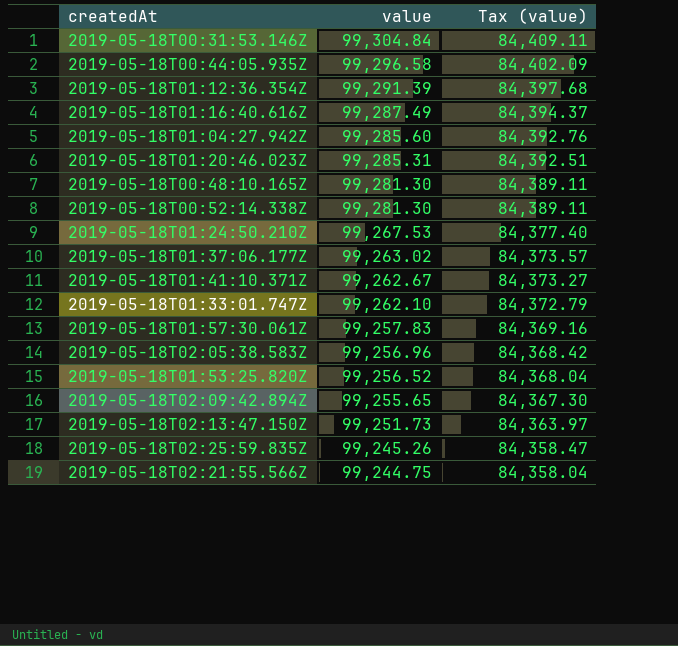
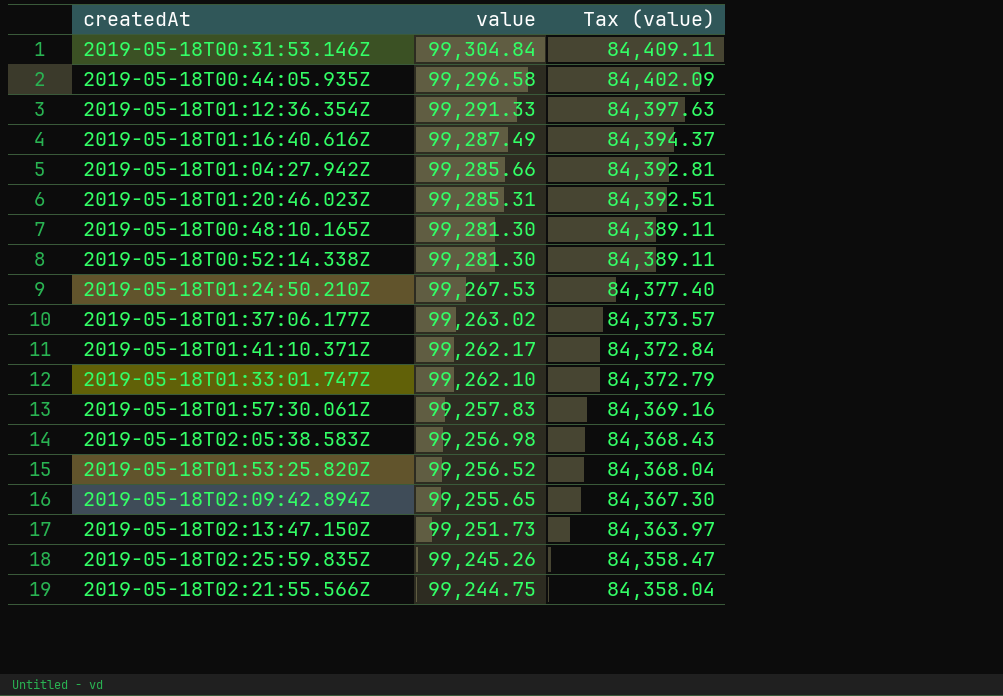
2019-05-18T01:12:36.354Z | value: 99,291.39 -> 99,291.33
2019-05-18T01:12:36.354Z | Tax (value): 84,397.68 -> 84,397.63
2019-05-18T01:04:27.942Z | value: 99,285.60 -> 99,285.66
2019-05-18T01:04:27.942Z | Tax (value): 84,392.76 -> 84,392.81
2019-05-18T01:41:10.371Z | value: 99,262.67 -> 99,262.17
2019-05-18T01:41:10.371Z | Tax (value): 84,373.27 -> 84,372.84
2019-05-18T02:05:38.583Z | value: 99,256.96 -> 99,256.98
2019-05-18T02:05:38.583Z | Tax (value): 84,368.42 -> 84,368.43

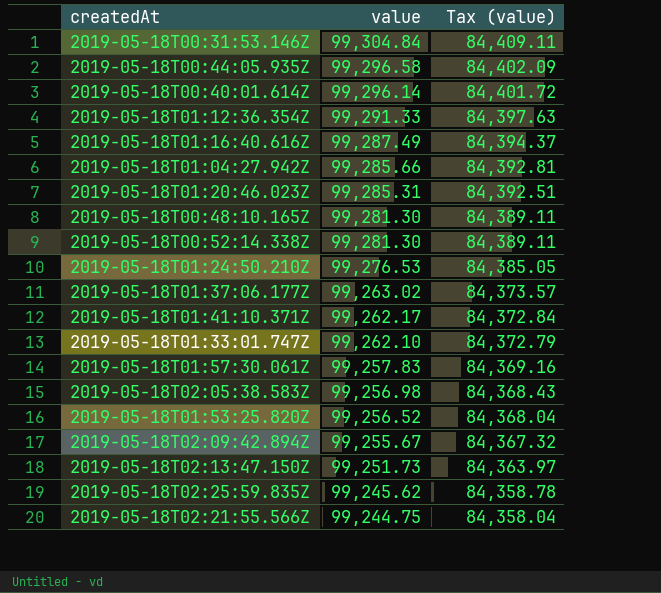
row 2019-05-18T00:40:01.614Z: none -> 99,296.14 | 84,401.72
2019-05-18T01:24:50.210Z | value: 99,267.53 -> 99,276.53
2019-05-18T01:24:50.210Z | Tax (value): 84,377.40 -> 84,385.05
2019-05-18T02:09:42.894Z | value: 99,255.65 -> 99,255.67
2019-05-18T02:09:42.894Z | Tax (value): 84,367.30 -> 84,367.32
2019-05-18T02:25:59.835Z | value: 99,245.26 -> 99,245.62
2019-05-18T02:25:59.835Z | Tax (value): 84,358.47 -> 84,358.78

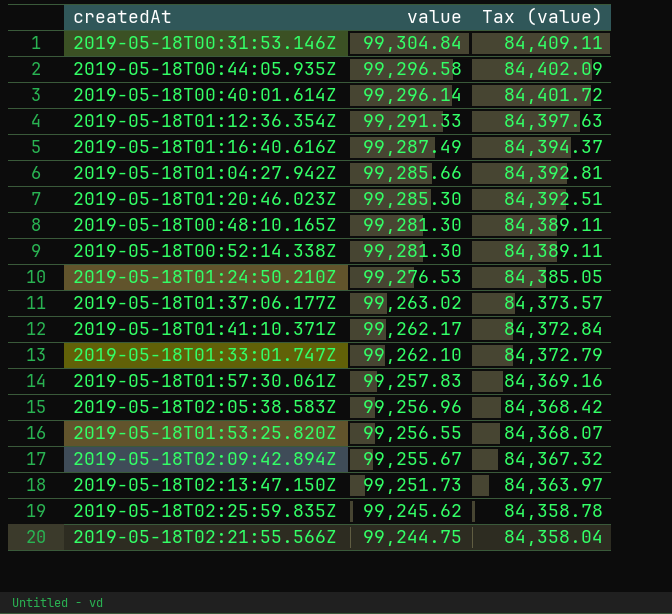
2019-05-18T01:20:46.023Z | value: 99,285.31 -> 99,285.30
2019-05-18T02:05:38.583Z | value: 99,256.98 -> 99,256.96
2019-05-18T02:05:38.583Z | Tax (value): 84,368.43 -> 84,368.42
2019-05-18T01:53:25.820Z | value: 99,256.52 -> 99,256.55
2019-05-18T01:53:25.820Z | Tax (value): 84,368.04 -> 84,368.07

